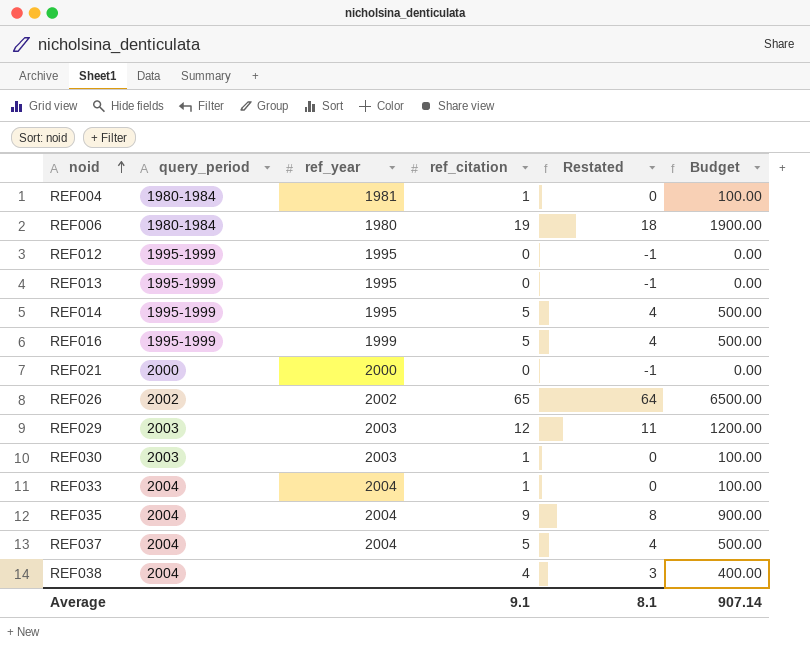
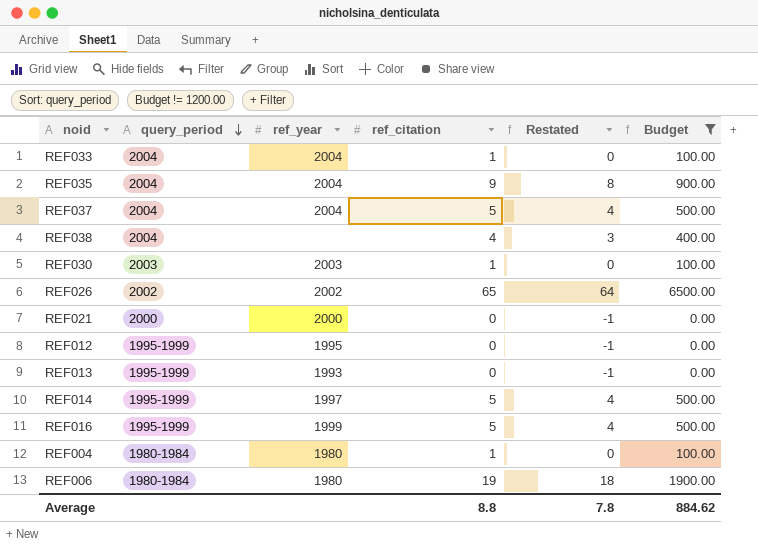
filter: none -> Budget != 1200.00
row order: noid ascending -> query_period descending
REF013 | ref_year: 1995 -> 1993
REF014 | ref_year: 1995 -> 1997
REF004 | ref_year: 1981 -> 1980
Average | ref_citation: 9.1 -> 8.8
Average | Restated: 8.1 -> 7.8
Average | Budget: 907.14 -> 884.62

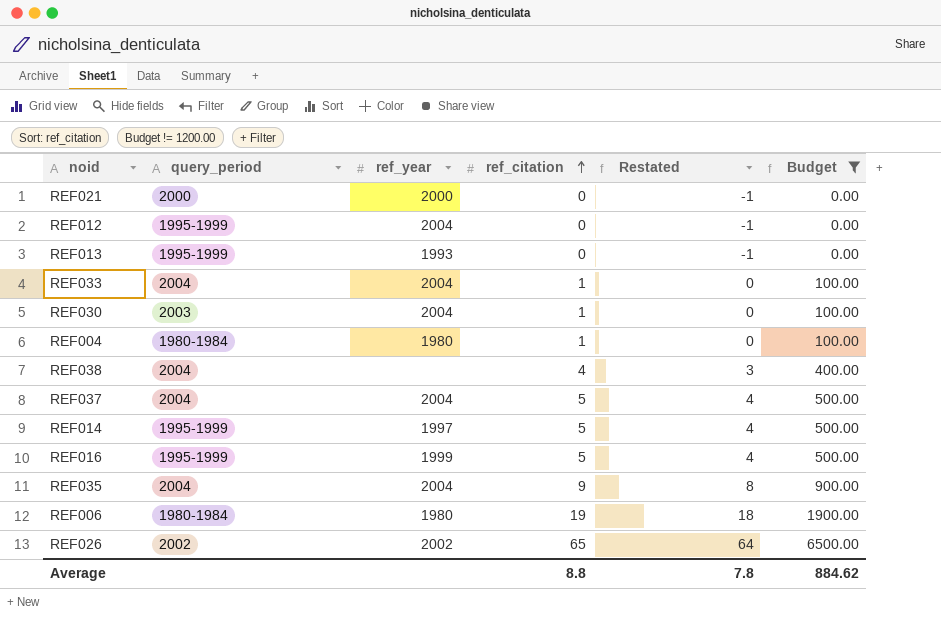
row order: query_period descending -> ref_citation ascending
REF012 | ref_year: 1995 -> 2004
REF030 | ref_year: 2003 -> 2004

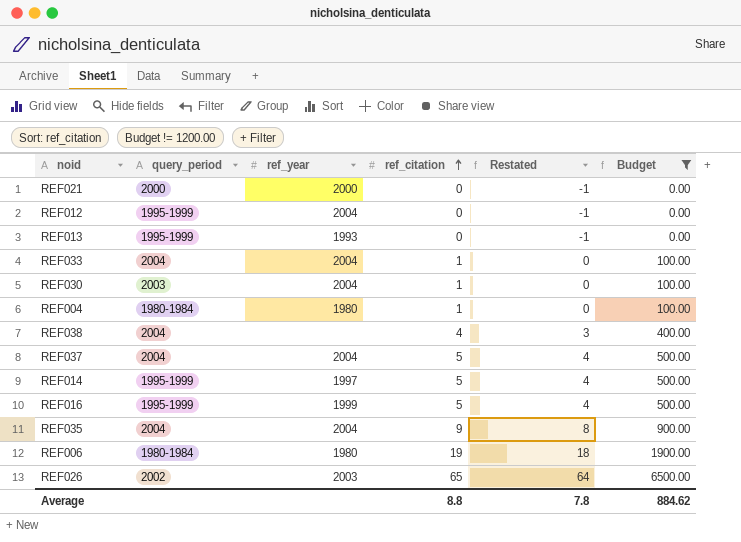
REF026 | ref_year: 2002 -> 2003

